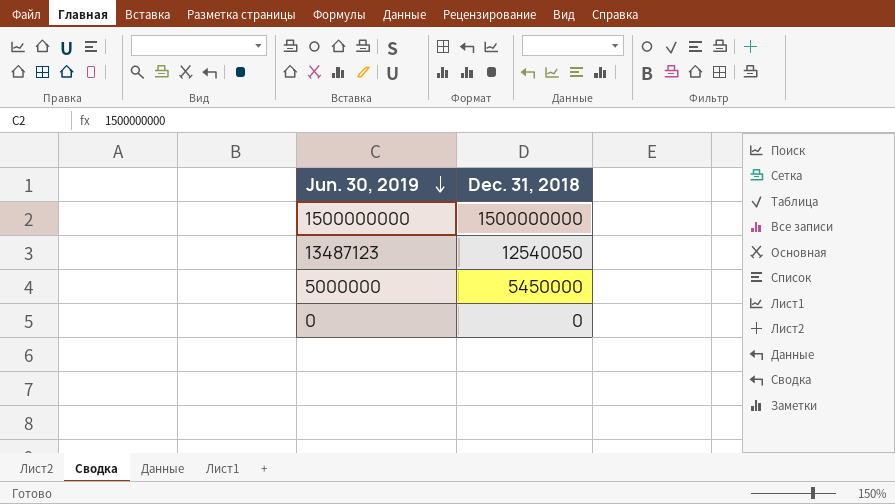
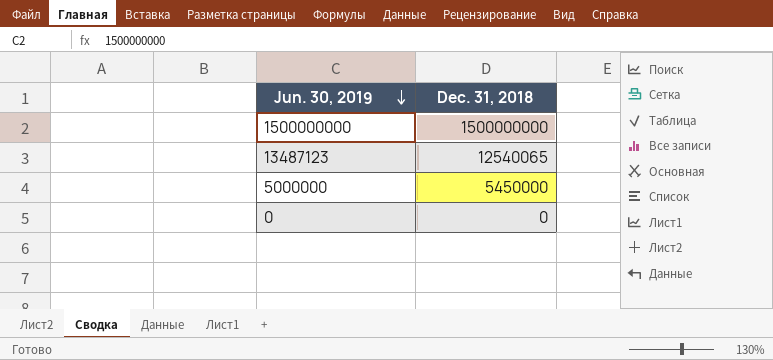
13487123 | Dec. 31, 2018: 12540050 -> 12540065

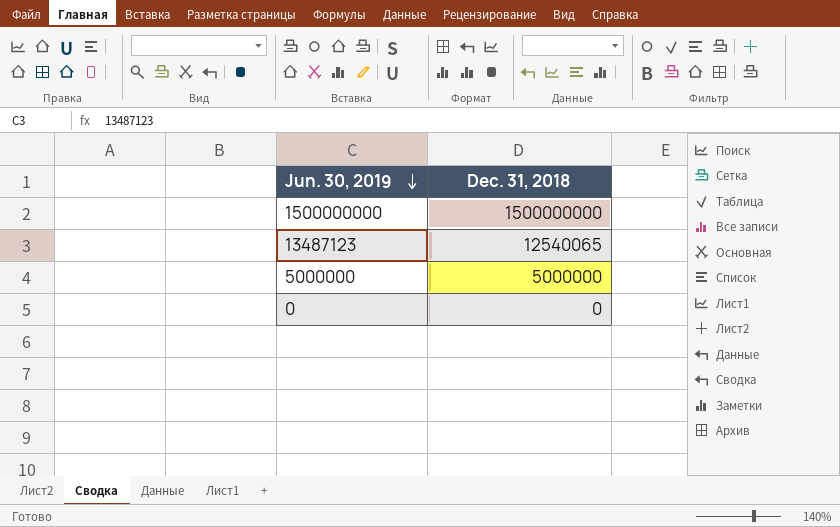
5000000 | Dec. 31, 2018: 5450000 -> 5000000

